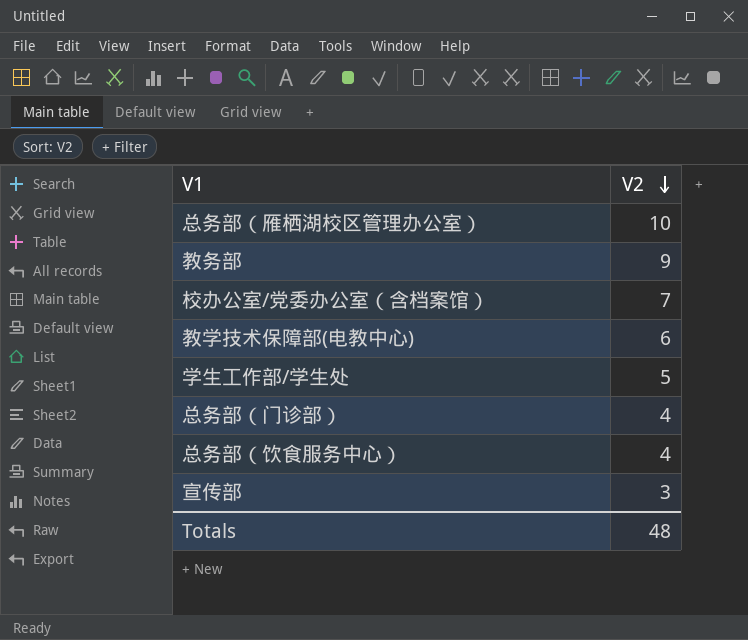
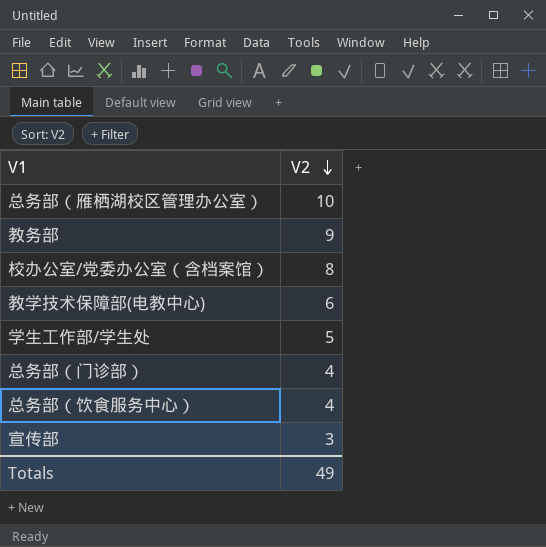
校办公室/党委办公室（含档案馆） | V2: 7 -> 8
Totals | V2: 48 -> 49

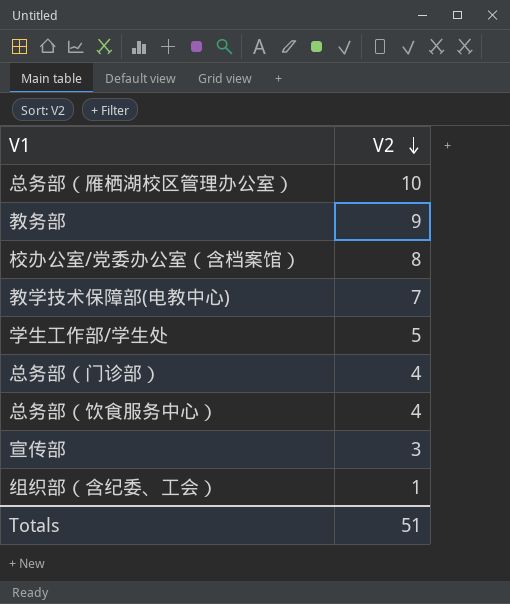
教学技术保障部(电教中心) | V2: 6 -> 7
row 组织部（含纪委、工会）: none -> 1
Totals | V2: 49 -> 51

